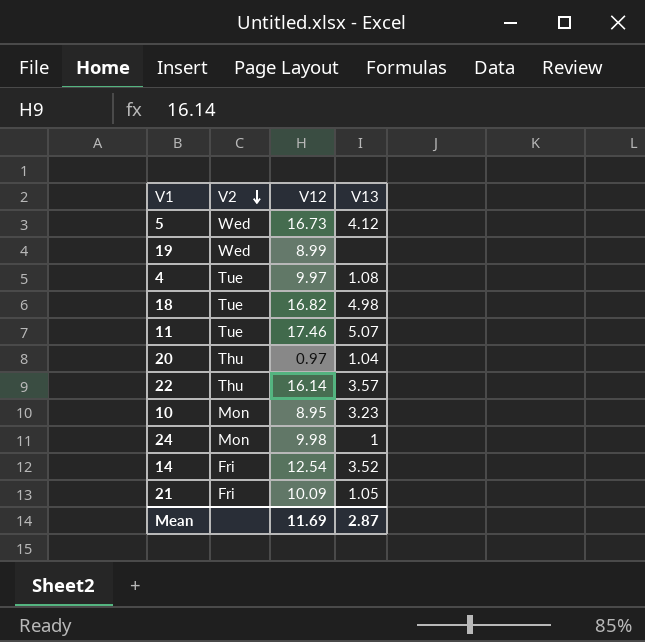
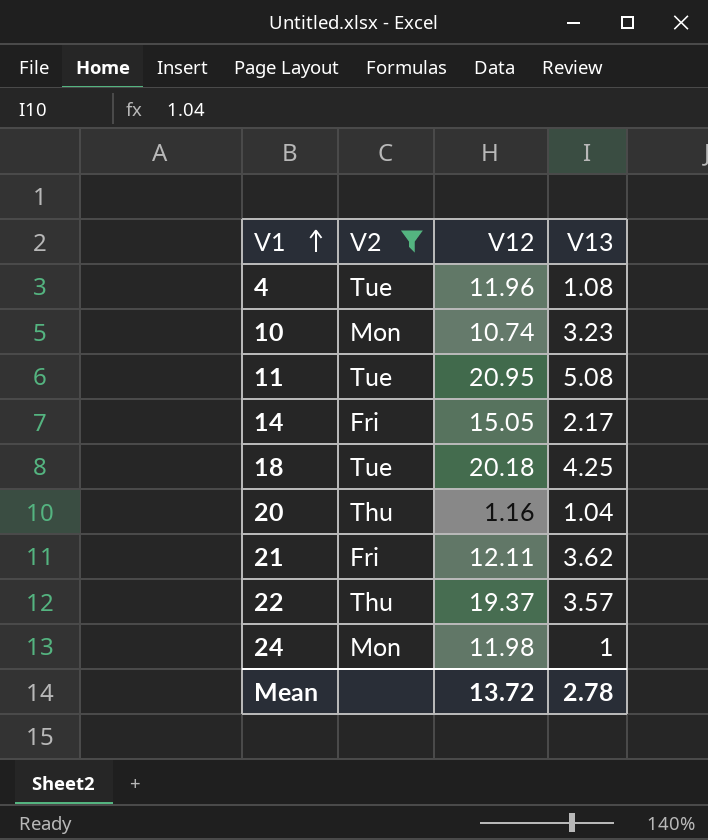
filter: none -> V2 != Wed
row order: V2 descending -> V1 ascending
4 | V12: 9.97 -> 11.96
10 | V12: 8.95 -> 10.74
11 | V12: 17.46 -> 20.95
11 | V13: 5.07 -> 5.08
14 | V12: 12.54 -> 15.05
14 | V13: 3.52 -> 2.17
18 | V12: 16.82 -> 20.18
18 | V13: 4.98 -> 4.25
20 | V12: 0.97 -> 1.16
21 | V12: 10.09 -> 12.11
21 | V13: 1.05 -> 3.62
22 | V12: 16.14 -> 19.37
24 | V12: 9.98 -> 11.98
Mean | V12: 11.69 -> 13.72
Mean | V13: 2.87 -> 2.78

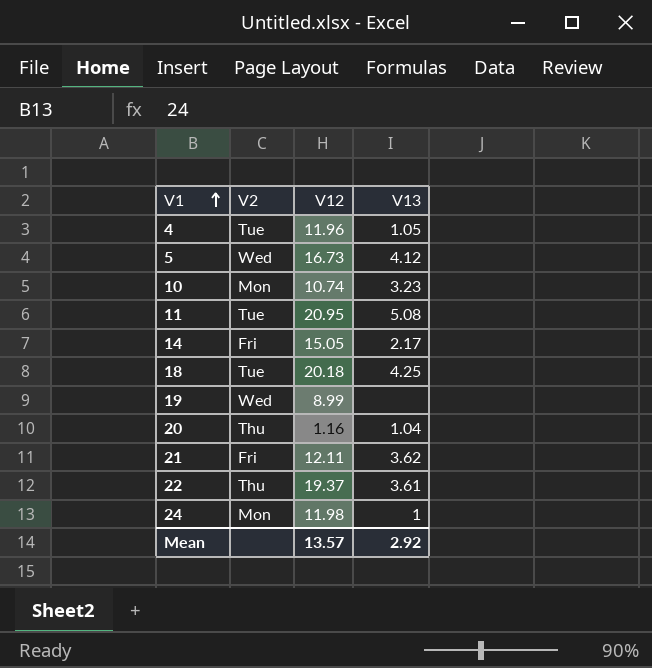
filter: V2 != Wed -> none
4 | V13: 1.08 -> 1.05
22 | V13: 3.57 -> 3.61
Mean | V12: 13.72 -> 13.57
Mean | V13: 2.78 -> 2.92

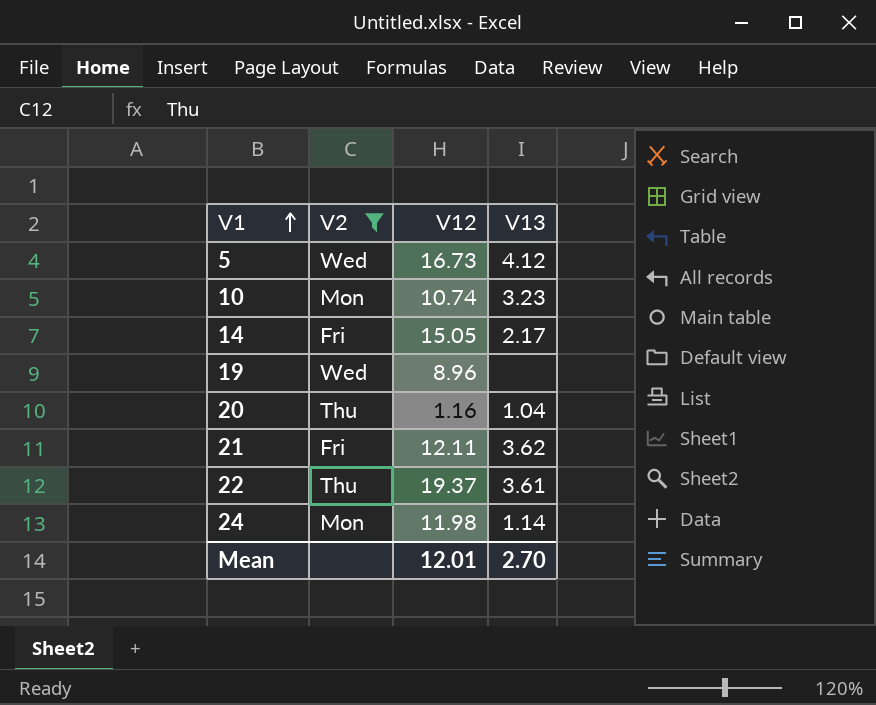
filter: none -> V2 != Tue
19 | V12: 8.99 -> 8.96
24 | V13: 1 -> 1.14
Mean | V12: 13.57 -> 12.01
Mean | V13: 2.92 -> 2.70

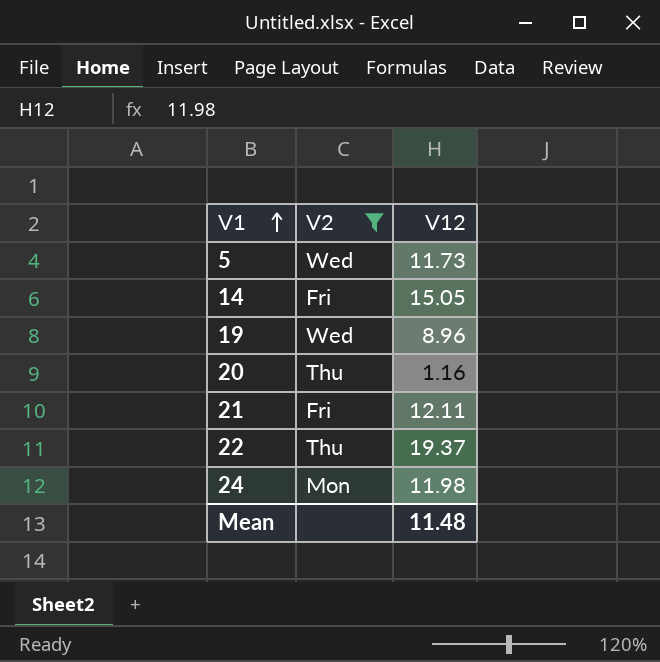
column V13 | position: 4 -> none
row 10: Mon | 10.74 | 3.23 -> none
5 | V12: 16.73 -> 11.73
Mean | V12: 12.01 -> 11.48

